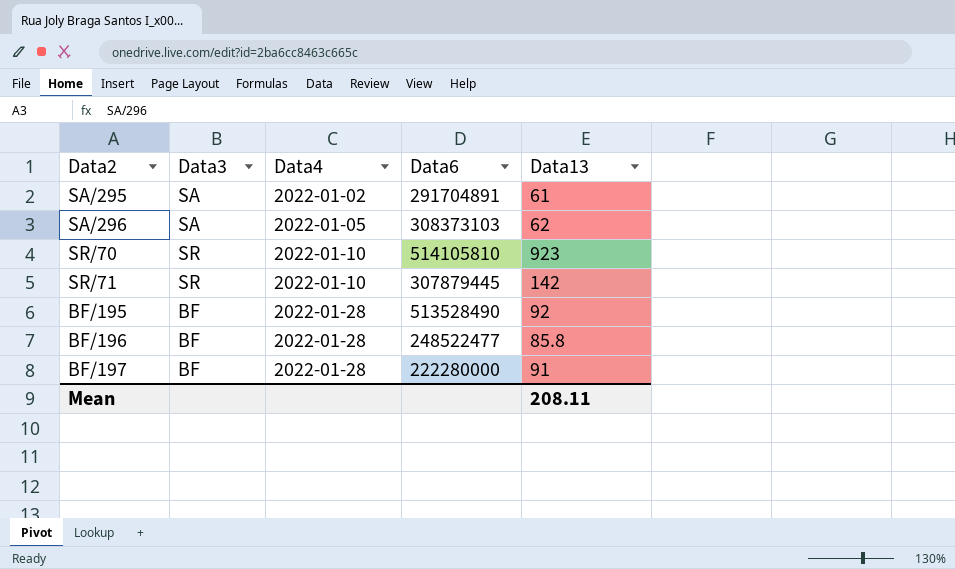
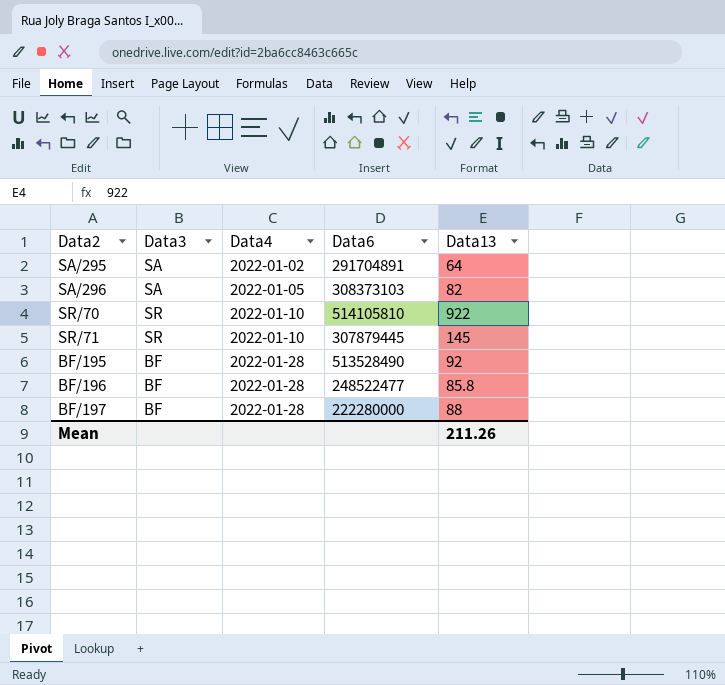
SA/295 | Data13: 61 -> 64
SA/296 | Data13: 62 -> 82
SR/70 | Data13: 923 -> 922
SR/71 | Data13: 142 -> 145
BF/197 | Data13: 91 -> 88
Mean | Data13: 208.11 -> 211.26

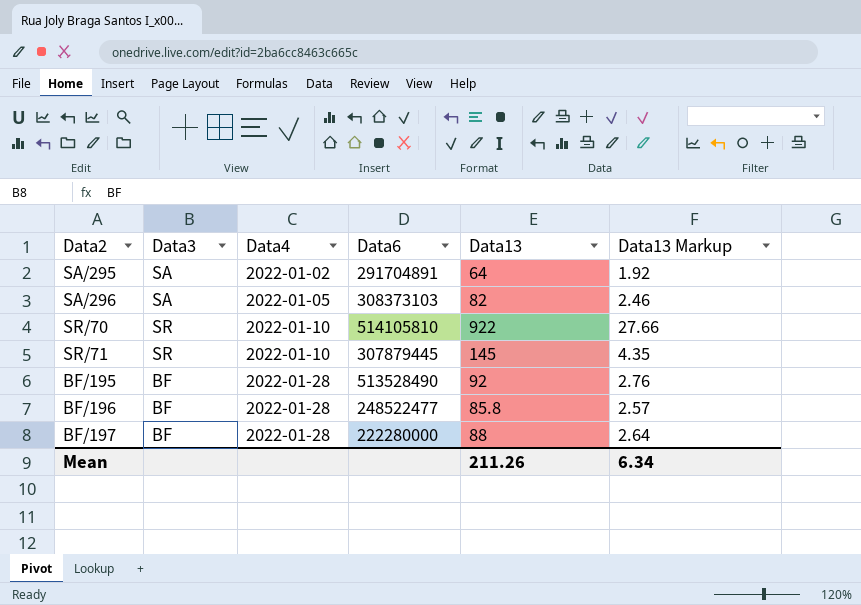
column Data13 Markup | formula: none -> [Data13] * 0.03

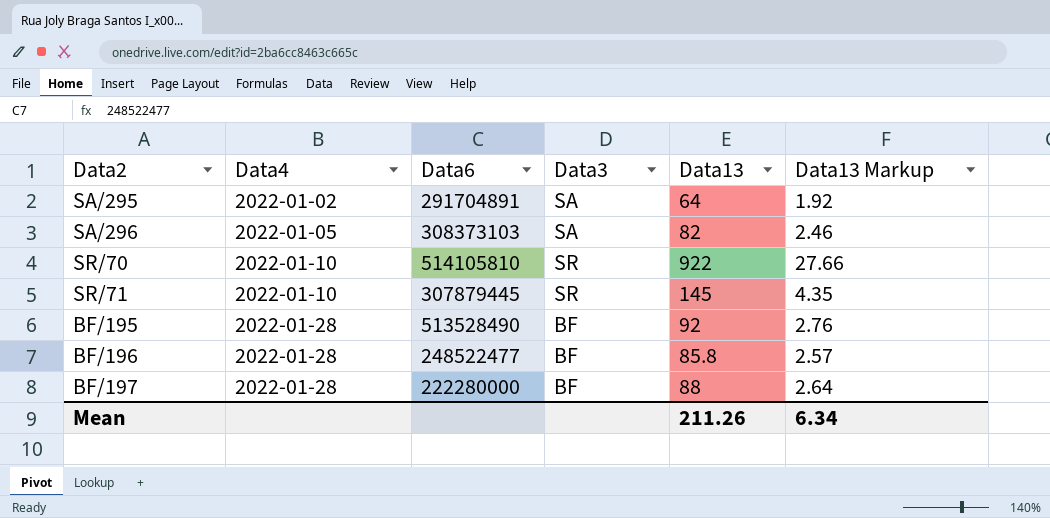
column Data3 | position: 2 -> 4

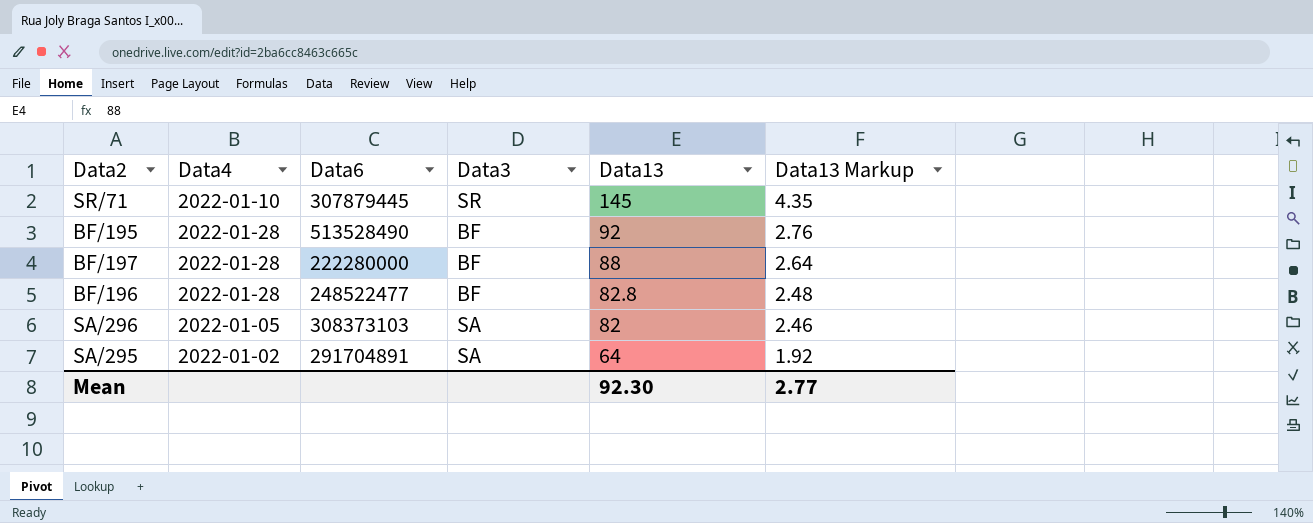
row order: Data4 ascending -> Data13 descending
row SR/70: 2022-01-10 | 514105810 | SR | 922 | 27.66 -> none
BF/196 | Data13: 85.8 -> 82.8
BF/196 | Data13 Markup: 2.57 -> 2.48
Mean | Data13: 211.26 -> 92.30
Mean | Data13 Markup: 6.34 -> 2.77

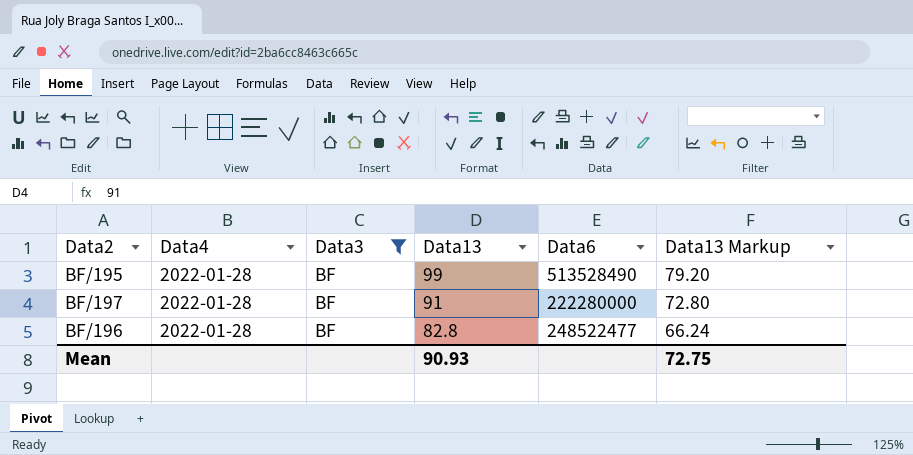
filter: none -> Data3 = BF
column Data6 | position: 3 -> 5
column Data13 Markup | formula: [Data13] * 0.03 -> [Data13] * 0.8
BF/195 | Data13: 92 -> 99
BF/197 | Data13: 88 -> 91
Mean | Data13: 92.30 -> 90.93
Mean | Data13 Markup: 2.77 -> 72.75

